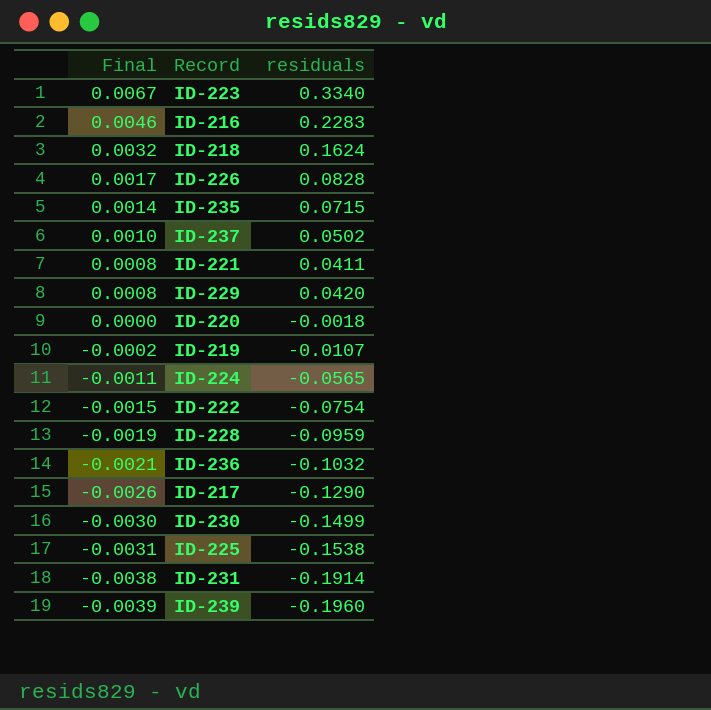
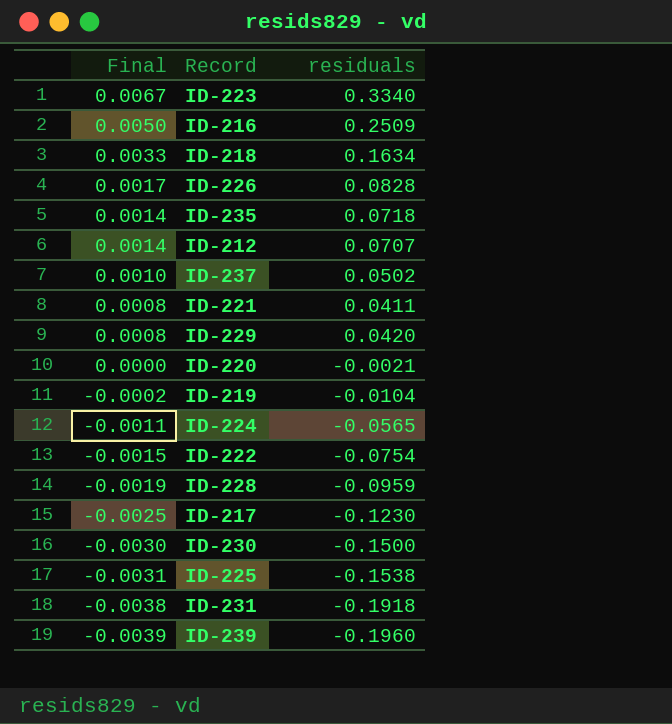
row ID-236: -0.0021 | -0.1032 -> none
ID-216 | Final: 0.0046 -> 0.0050
ID-216 | residuals: 0.2283 -> 0.2509
ID-218 | Final: 0.0032 -> 0.0033
ID-218 | residuals: 0.1624 -> 0.1634
ID-235 | residuals: 0.0715 -> 0.0718
row ID-212: none -> 0.0014 | 0.0707
ID-220 | residuals: -0.0018 -> -0.0021
ID-219 | residuals: -0.0107 -> -0.0104
ID-217 | Final: -0.0026 -> -0.0025
ID-217 | residuals: -0.1290 -> -0.1230
ID-230 | residuals: -0.1499 -> -0.1500
ID-231 | residuals: -0.1914 -> -0.1918

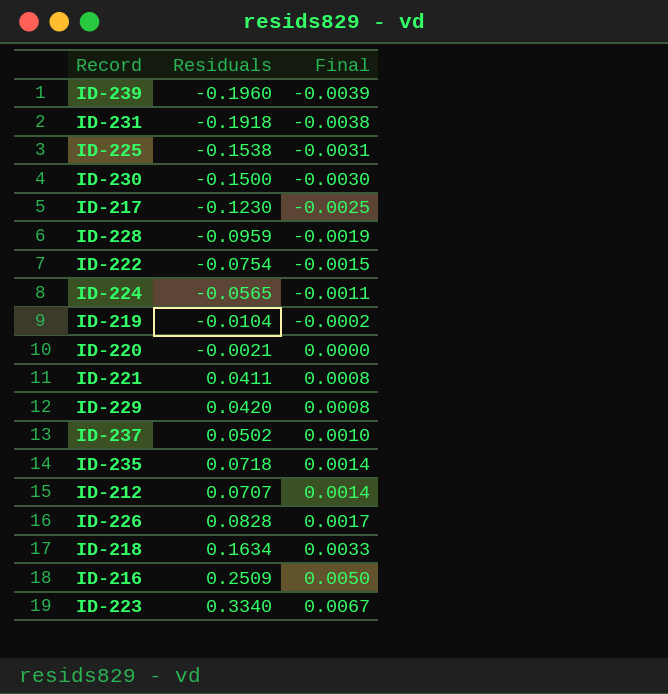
row order: Final descending -> Final ascending
column name: residuals -> Residuals
column Final | position: 1 -> 3

